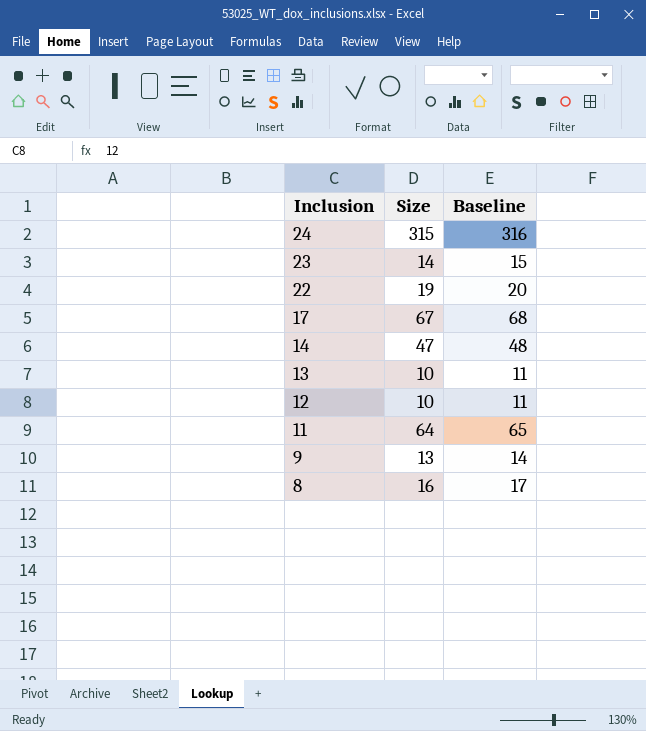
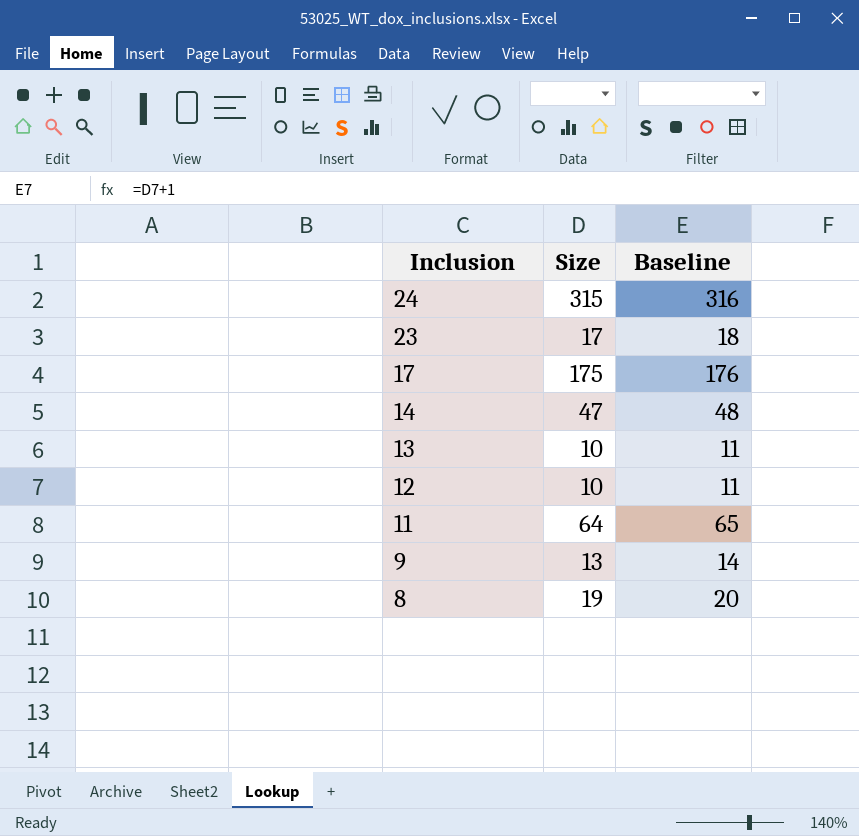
row 22: 19 | 20 -> none
23 | Size: 14 -> 17
23 | Baseline: 15 -> 18
17 | Size: 67 -> 175
17 | Baseline: 68 -> 176
8 | Size: 16 -> 19
8 | Baseline: 17 -> 20

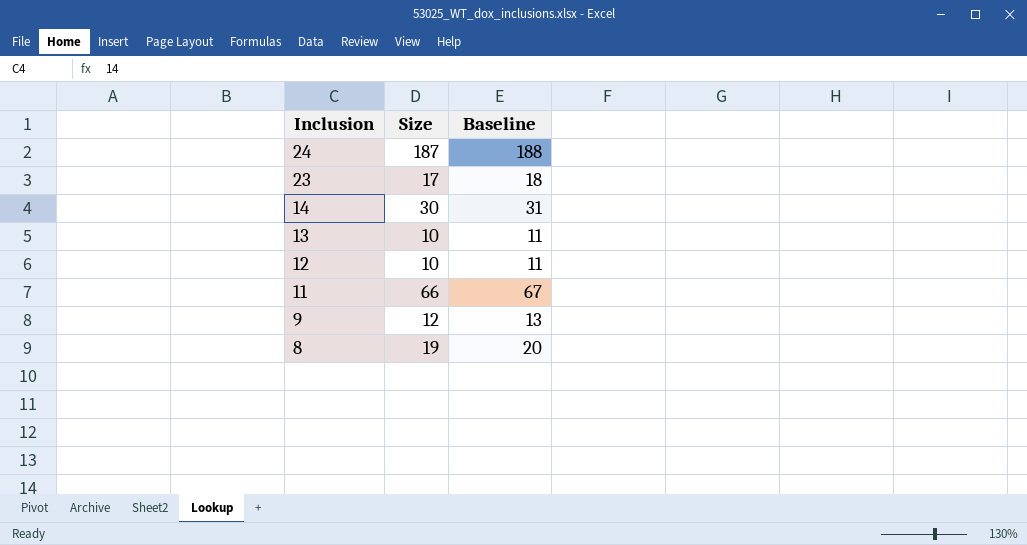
row 17: 175 | 176 -> none
24 | Size: 315 -> 187
24 | Baseline: 316 -> 188
14 | Size: 47 -> 30
14 | Baseline: 48 -> 31
11 | Size: 64 -> 66
11 | Baseline: 65 -> 67
9 | Size: 13 -> 12
9 | Baseline: 14 -> 13

